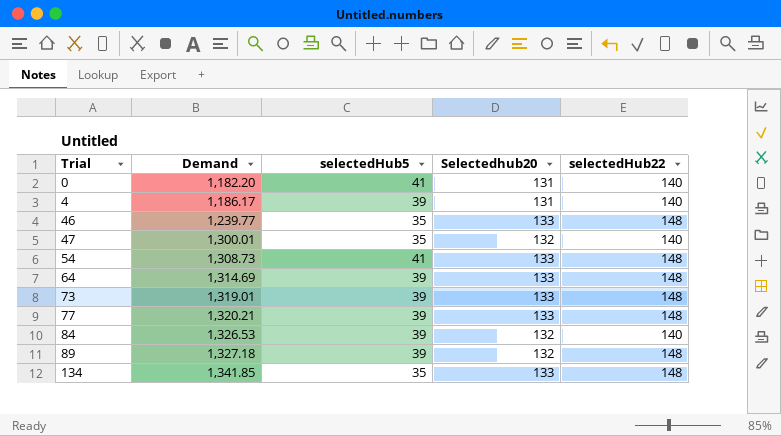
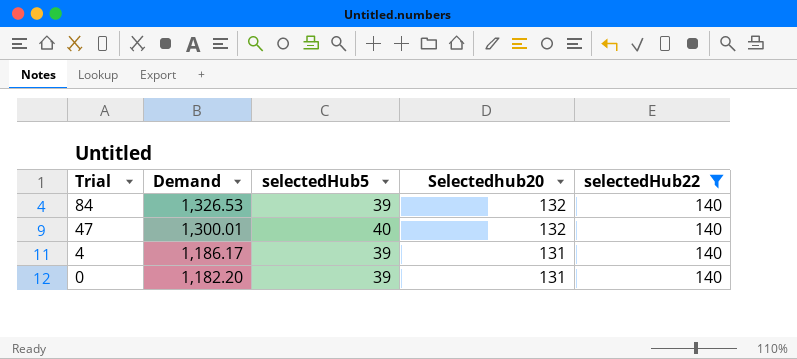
filter: none -> selectedHub22 = 140
row order: Trial ascending -> Trial descending
47 | selectedHub5: 35 -> 40
0 | selectedHub5: 41 -> 39

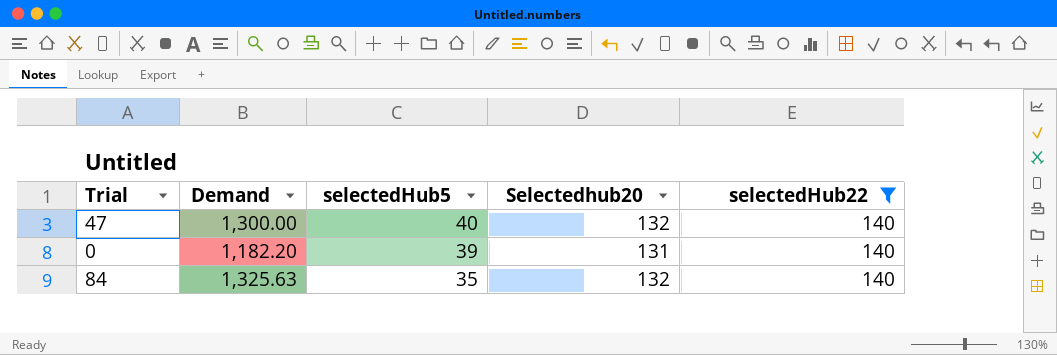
row order: Trial descending -> selectedHub5 descending
row 4: 1,186.17 | 39 | 131 | 140 -> none
47 | Demand: 1,300.01 -> 1,300.00
84 | Demand: 1,326.53 -> 1,325.63
84 | selectedHub5: 39 -> 35

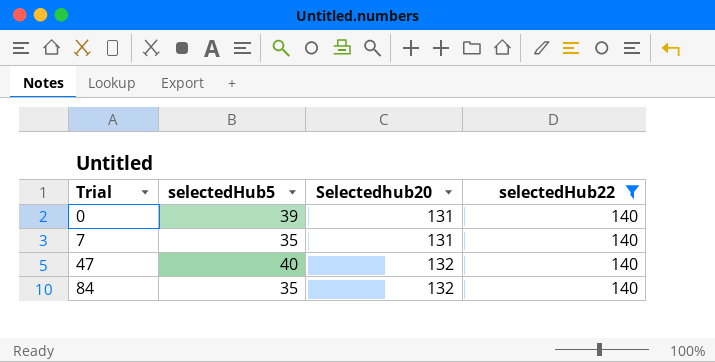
row order: selectedHub5 descending -> Trial ascending
column Demand | position: 2 -> none
row 7: none -> 35 | 131 | 140

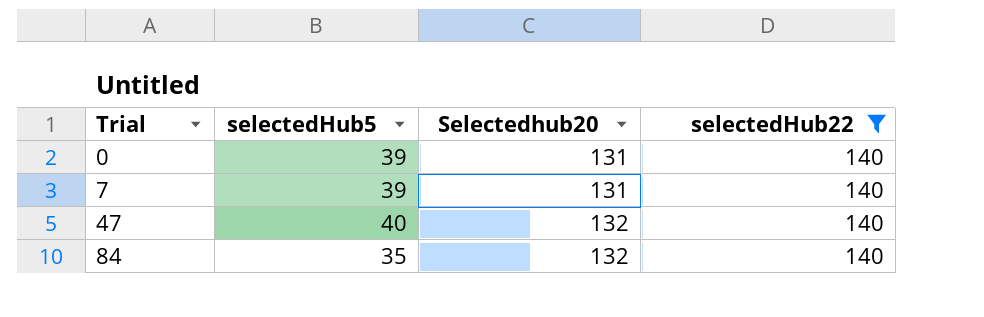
7 | selectedHub5: 35 -> 39

